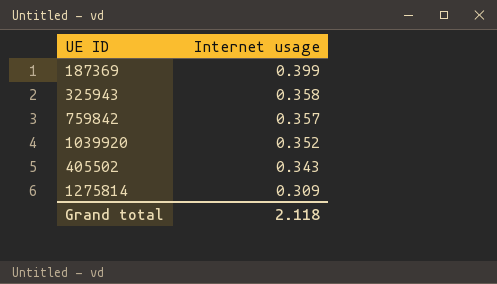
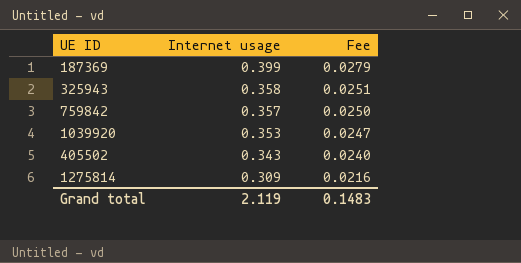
column Fee | formula: none -> [Internet usage] * 0.07
1039920 | Internet usage: 0.352 -> 0.353
Grand total | Internet usage: 2.118 -> 2.119

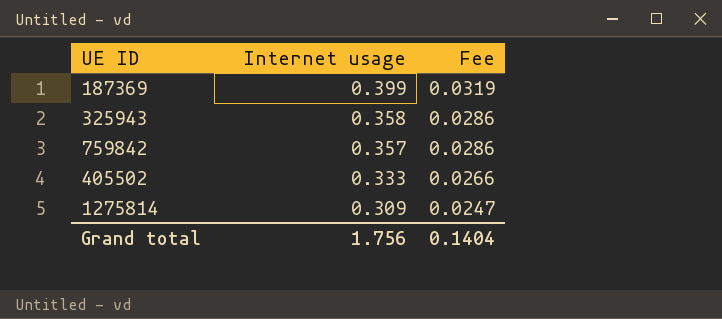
column Fee | formula: [Internet usage] * 0.07 -> [Internet usage] * 0.08
row 1039920: 0.353 | 0.0247 -> none
405502 | Internet usage: 0.343 -> 0.333
Grand total | Internet usage: 2.119 -> 1.756
Grand total | Fee: 0.1483 -> 0.1404

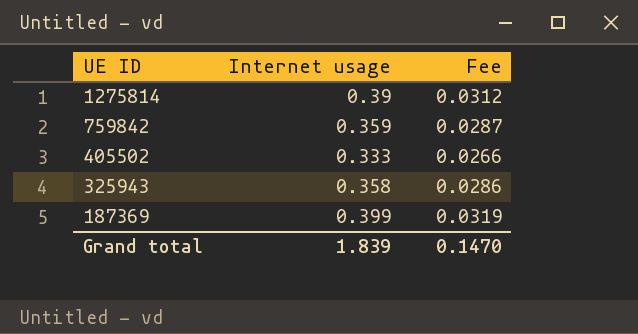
row order: Internet usage descending -> UE ID descending
1275814 | Internet usage: 0.309 -> 0.39
1275814 | Fee: 0.0247 -> 0.0312
759842 | Internet usage: 0.357 -> 0.359
759842 | Fee: 0.0286 -> 0.0287
Grand total | Internet usage: 1.756 -> 1.839
Grand total | Fee: 0.1404 -> 0.1470

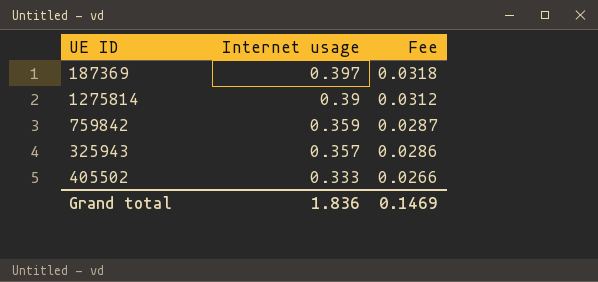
row order: UE ID descending -> Internet usage descending
187369 | Internet usage: 0.399 -> 0.397
187369 | Fee: 0.0319 -> 0.0318
325943 | Internet usage: 0.358 -> 0.357
Grand total | Internet usage: 1.839 -> 1.836
Grand total | Fee: 0.1470 -> 0.1469

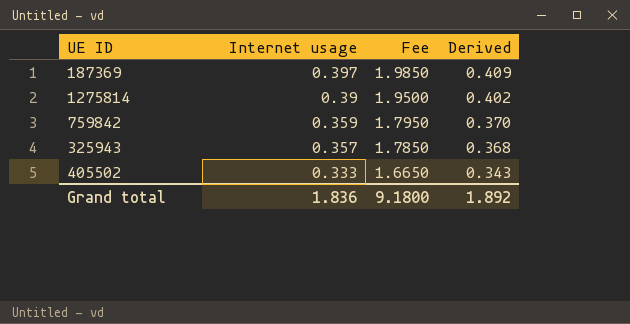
column Fee | formula: [Internet usage] * 0.08 -> [Internet usage] * 5
column Derived | formula: none -> [Internet usage] * 1.03
Grand total | Fee: 0.1469 -> 9.1800

